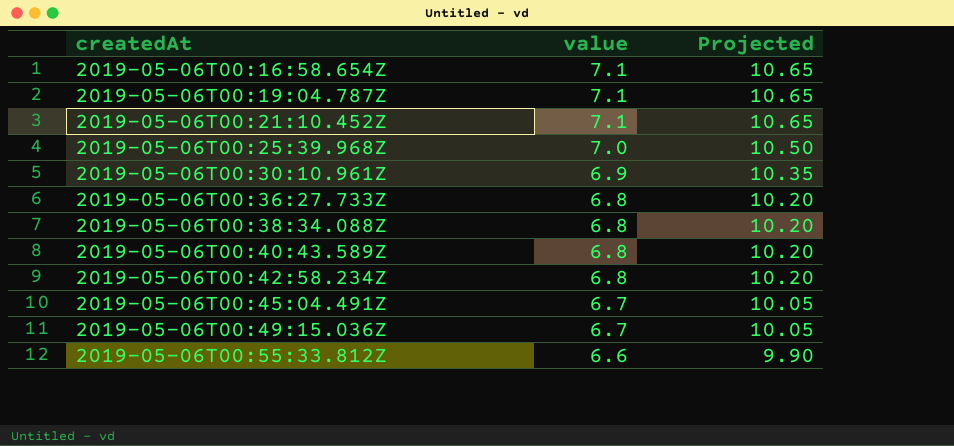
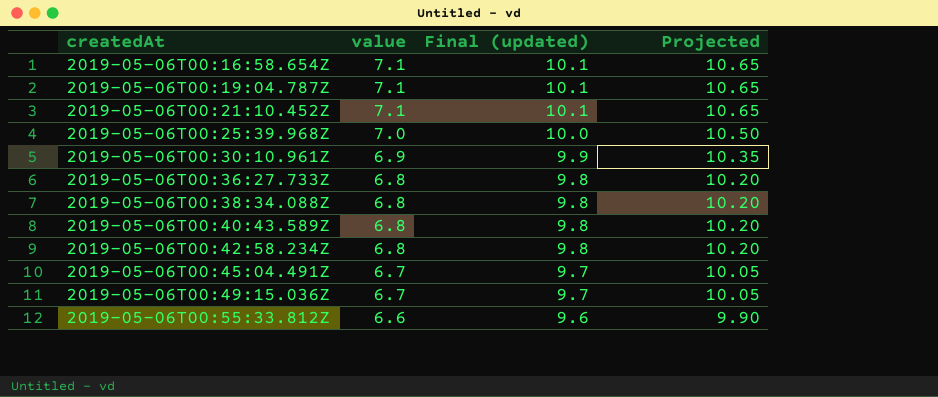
column Final (updated) | formula: none -> [value] + 3

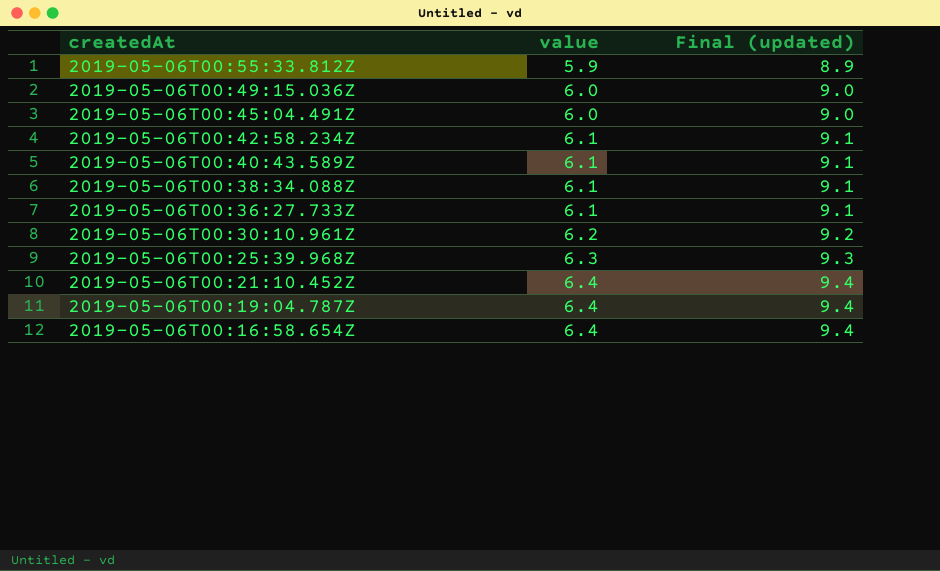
row order: createdAt ascending -> createdAt descending
column Projected | formula: [value] * 1.5 -> none
2019-05-06T00:55:33.812Z | value: 6.6 -> 5.9
2019-05-06T00:55:33.812Z | Final (updated): 9.6 -> 8.9
2019-05-06T00:49:15.036Z | value: 6.7 -> 6.0
2019-05-06T00:49:15.036Z | Final (updated): 9.7 -> 9.0
2019-05-06T00:45:04.491Z | value: 6.7 -> 6.0
2019-05-06T00:45:04.491Z | Final (updated): 9.7 -> 9.0
2019-05-06T00:42:58.234Z | value: 6.8 -> 6.1
2019-05-06T00:42:58.234Z | Final (updated): 9.8 -> 9.1
2019-05-06T00:40:43.589Z | value: 6.8 -> 6.1
2019-05-06T00:40:43.589Z | Final (updated): 9.8 -> 9.1
2019-05-06T00:38:34.088Z | value: 6.8 -> 6.1
2019-05-06T00:38:34.088Z | Final (updated): 9.8 -> 9.1
2019-05-06T00:36:27.733Z | value: 6.8 -> 6.1
2019-05-06T00:36:27.733Z | Final (updated): 9.8 -> 9.1
2019-05-06T00:30:10.961Z | value: 6.9 -> 6.2
2019-05-06T00:30:10.961Z | Final (updated): 9.9 -> 9.2
2019-05-06T00:25:39.968Z | value: 7.0 -> 6.3
2019-05-06T00:25:39.968Z | Final (updated): 10.0 -> 9.3
2019-05-06T00:21:10.452Z | value: 7.1 -> 6.4
2019-05-06T00:21:10.452Z | Final (updated): 10.1 -> 9.4
2019-05-06T00:19:04.787Z | value: 7.1 -> 6.4
2019-05-06T00:19:04.787Z | Final (updated): 10.1 -> 9.4
2019-05-06T00:16:58.654Z | value: 7.1 -> 6.4
2019-05-06T00:16:58.654Z | Final (updated): 10.1 -> 9.4

